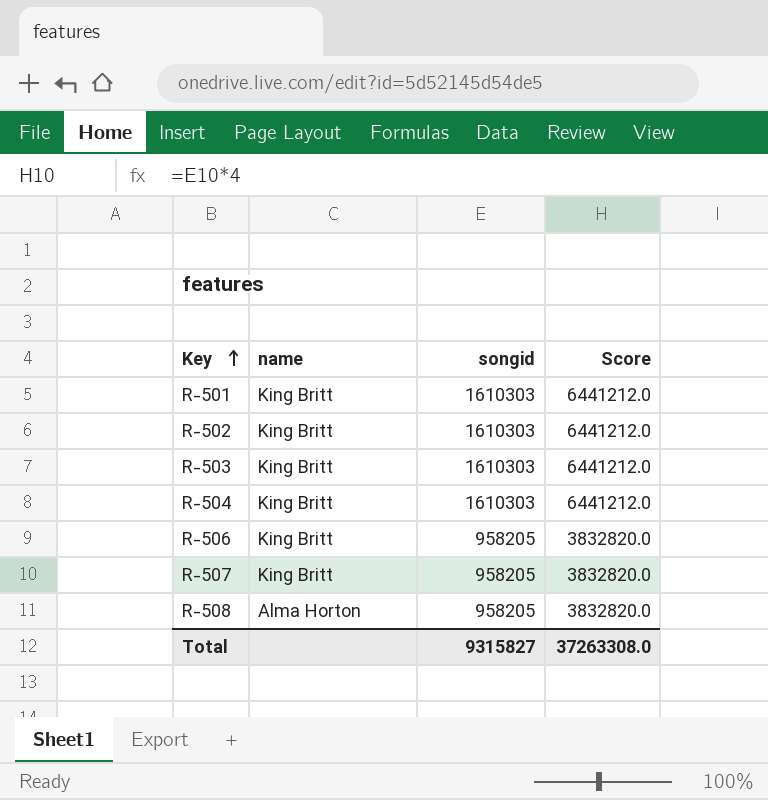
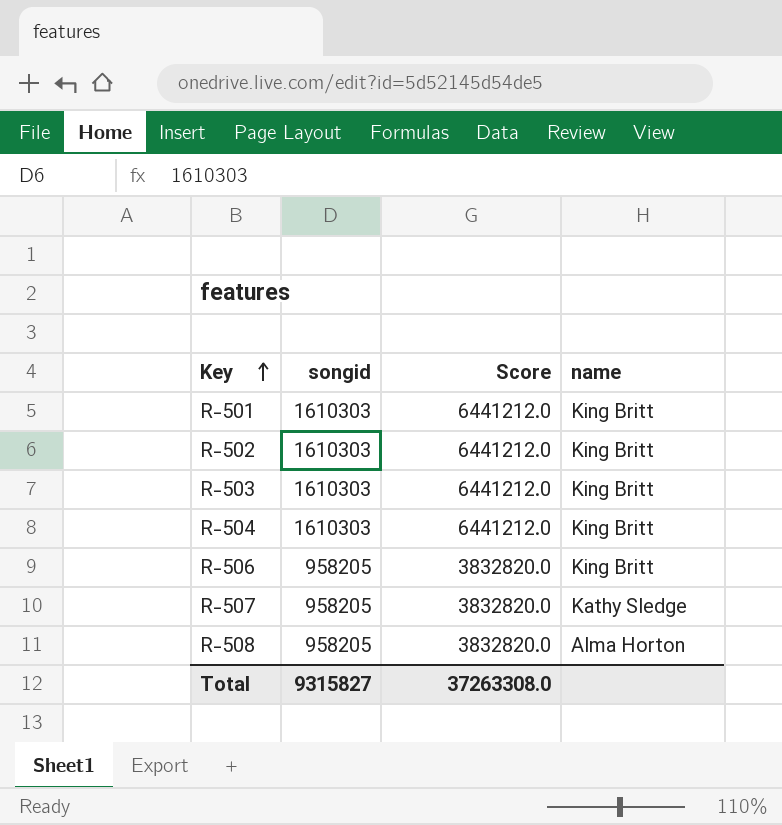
column name | position: 2 -> 4
R-507 | name: King Britt -> Kathy Sledge

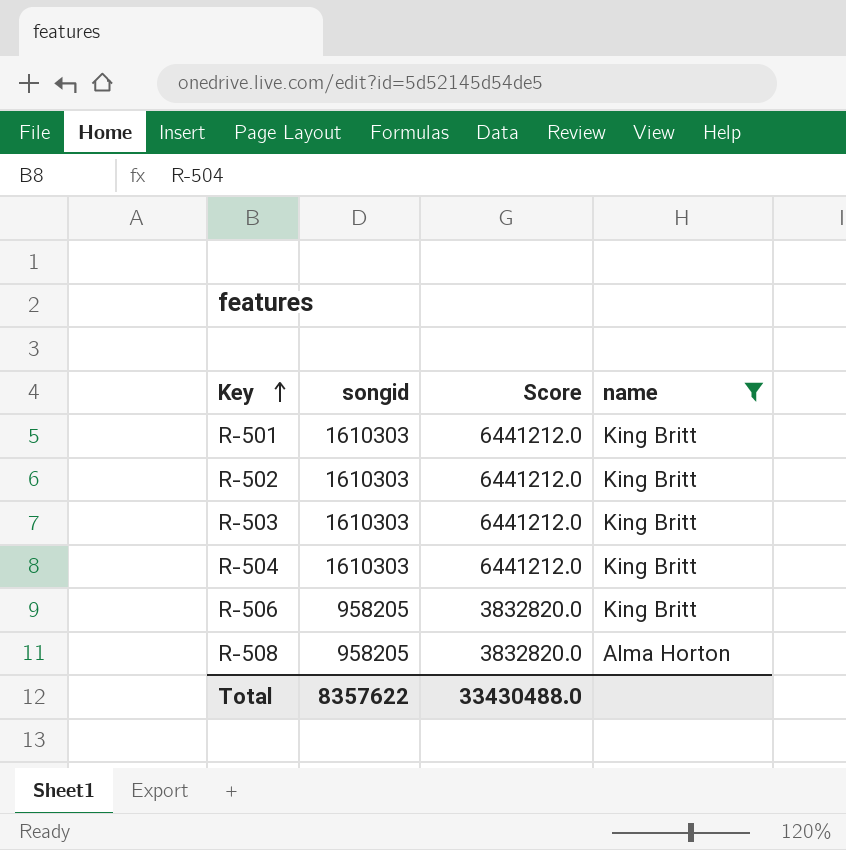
filter: none -> name != Kathy Sledge
Total | songid: 9315827 -> 8357622
Total | Score: 37263308.0 -> 33430488.0

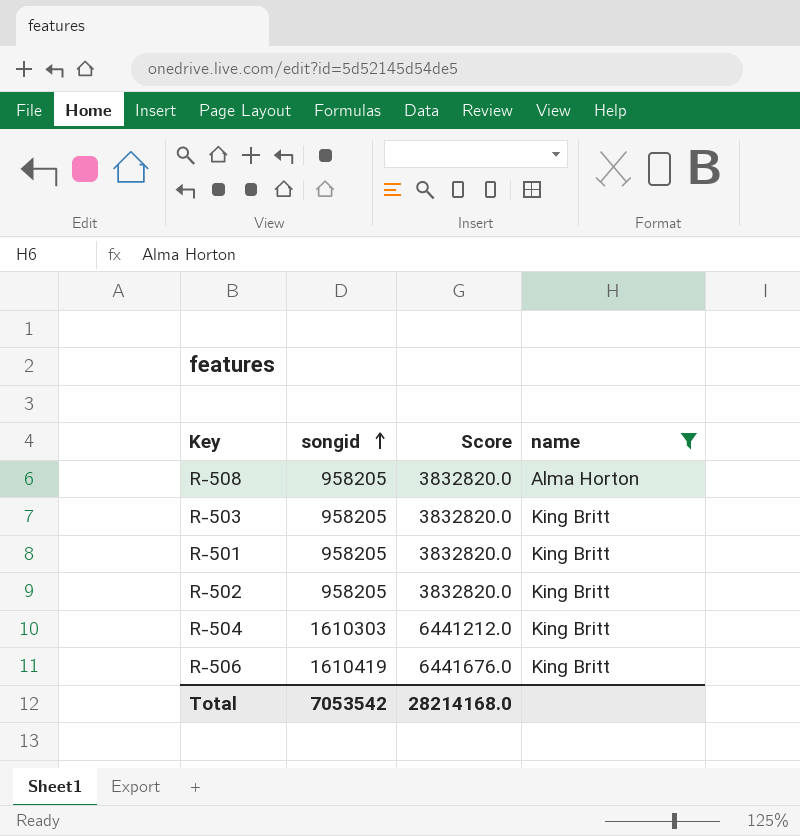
row order: Key ascending -> songid ascending
R-503 | songid: 1610303 -> 958205
R-503 | Score: 6441212.0 -> 3832820.0
R-501 | songid: 1610303 -> 958205
R-501 | Score: 6441212.0 -> 3832820.0
R-502 | songid: 1610303 -> 958205
R-502 | Score: 6441212.0 -> 3832820.0
R-506 | songid: 958205 -> 1610419
R-506 | Score: 3832820.0 -> 6441676.0
Total | songid: 8357622 -> 7053542
Total | Score: 33430488.0 -> 28214168.0

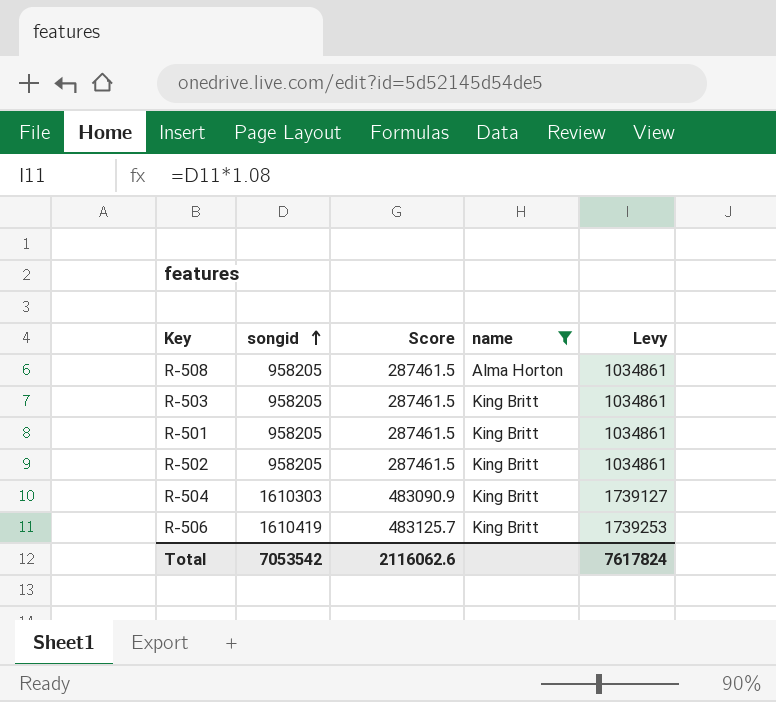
column Score | formula: [songid] * 4 -> [songid] * 0.3
column Levy | formula: none -> [songid] * 1.08
Total | Score: 28214168.0 -> 2116062.6

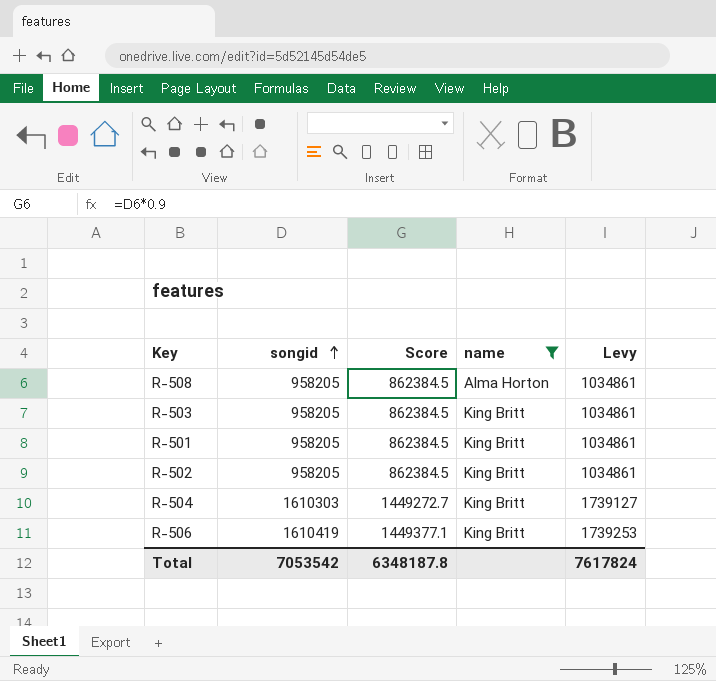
column Score | formula: [songid] * 0.3 -> [songid] * 0.9
Total | Score: 2116062.6 -> 6348187.8

